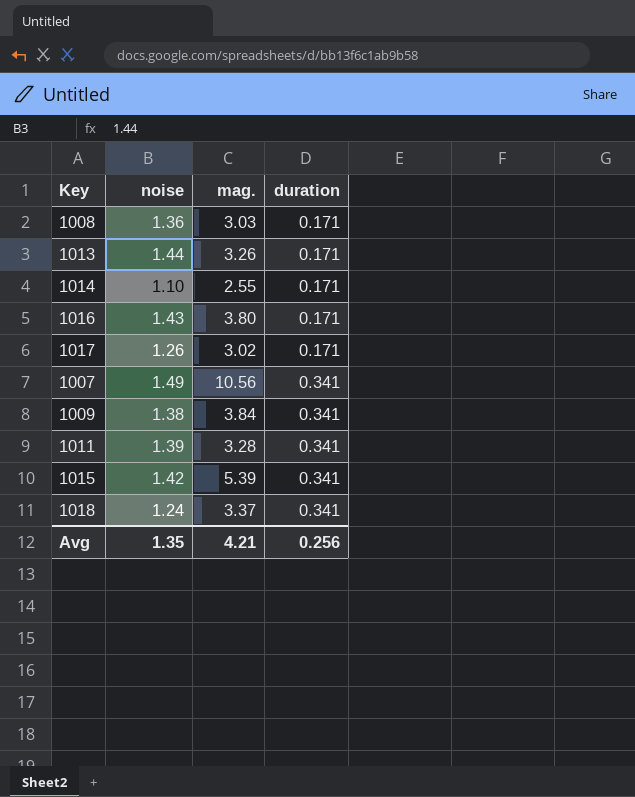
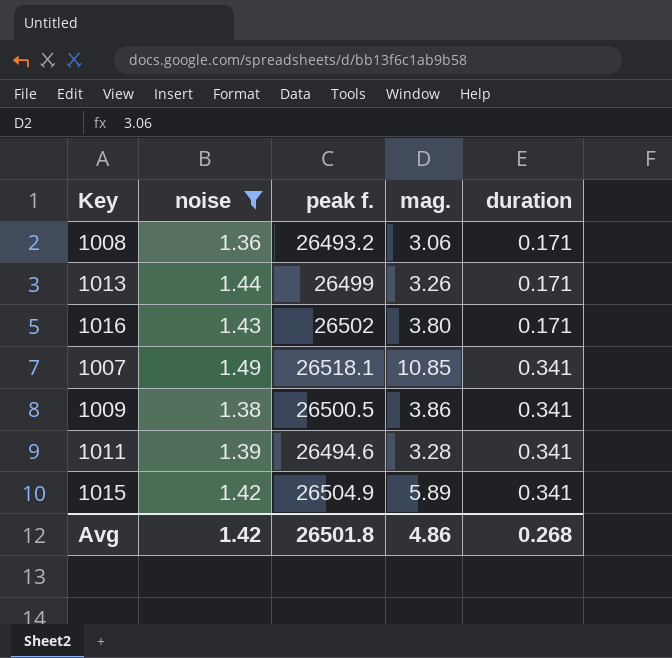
filter: none -> noise >= 1.36
column peak f. | position: none -> 3
1008 | mag.: 3.03 -> 3.06
1007 | mag.: 10.56 -> 10.85
1009 | mag.: 3.84 -> 3.86
1015 | mag.: 5.39 -> 5.89
Avg | noise: 1.35 -> 1.42
Avg | mag.: 4.21 -> 4.86
Avg | duration: 0.256 -> 0.268

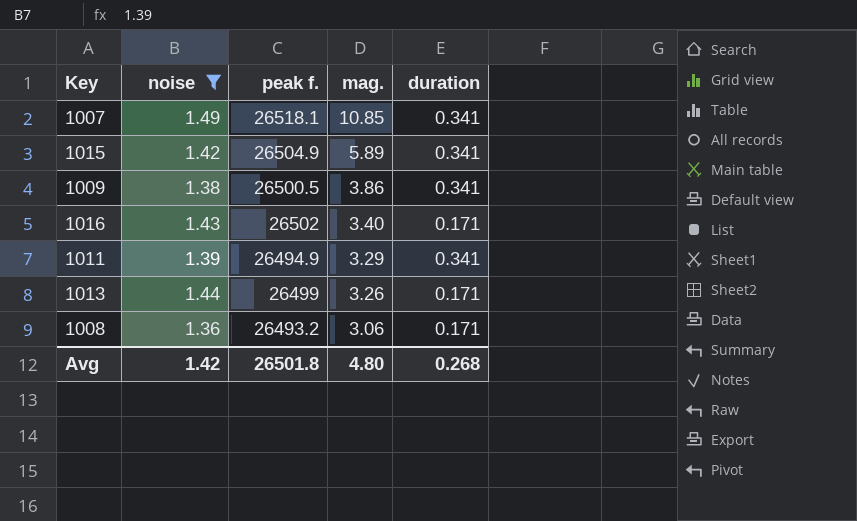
row order: duration ascending -> mag. descending
1016 | mag.: 3.80 -> 3.40
1011 | peak f.: 26494.6 -> 26494.9
1011 | mag.: 3.28 -> 3.29
Avg | mag.: 4.86 -> 4.80

